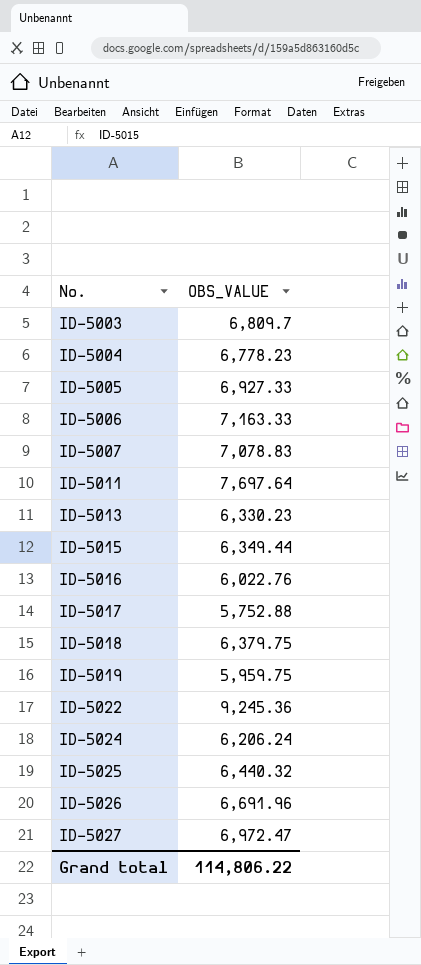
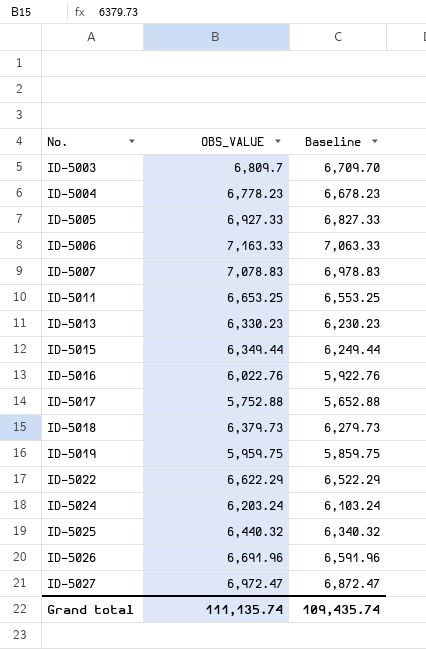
column Baseline | formula: none -> [OBS_VALUE] - 100
ID-5011 | OBS_VALUE: 7,697.64 -> 6,653.25
ID-5018 | OBS_VALUE: 6,379.75 -> 6,379.73
ID-5022 | OBS_VALUE: 9,245.36 -> 6,622.29
ID-5024 | OBS_VALUE: 6,206.24 -> 6,203.24
Grand total | OBS_VALUE: 114,806.22 -> 111,135.74

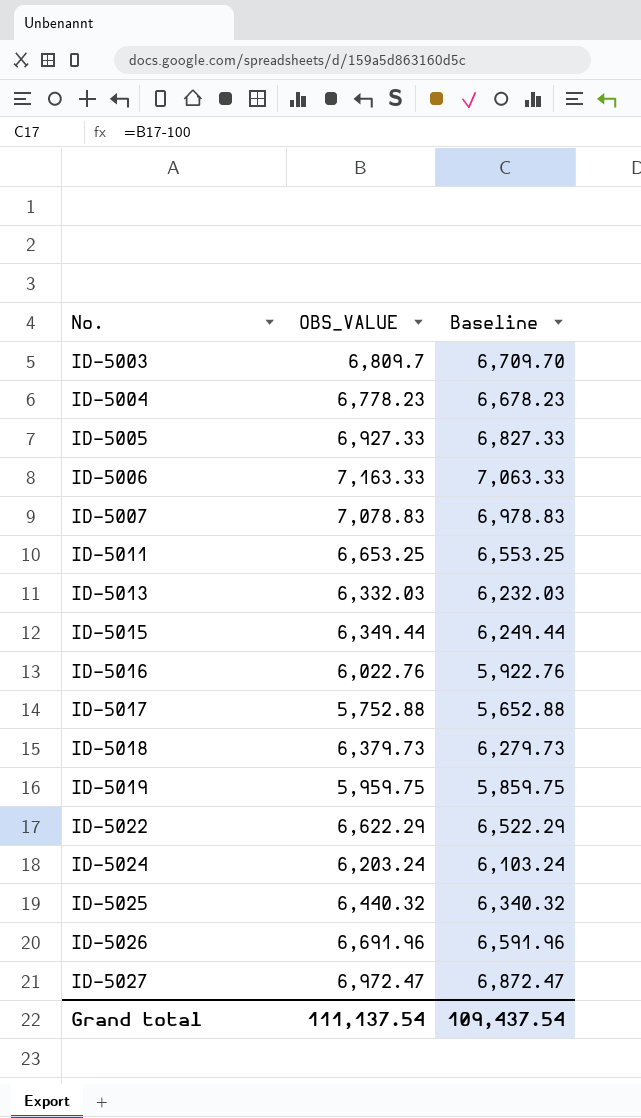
ID-5013 | OBS_VALUE: 6,330.23 -> 6,332.03
ID-5013 | Baseline: 6,230.23 -> 6,232.03
Grand total | OBS_VALUE: 111,135.74 -> 111,137.54
Grand total | Baseline: 109,435.74 -> 109,437.54

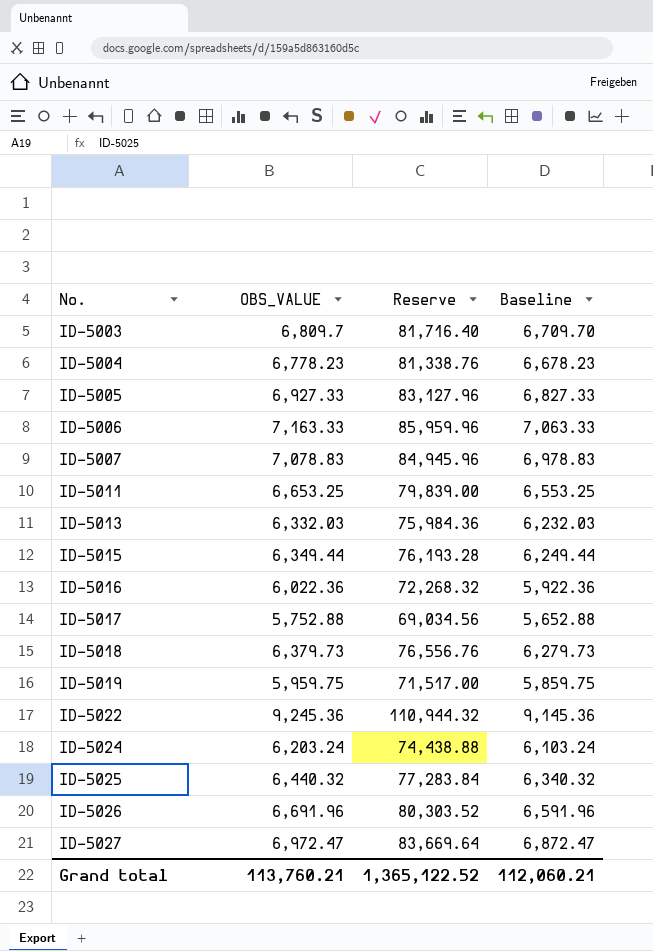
column Reserve | formula: none -> [OBS_VALUE] * 12
ID-5016 | OBS_VALUE: 6,022.76 -> 6,022.36
ID-5016 | Baseline: 5,922.76 -> 5,922.36
ID-5022 | OBS_VALUE: 6,622.29 -> 9,245.36
ID-5022 | Baseline: 6,522.29 -> 9,145.36
Grand total | OBS_VALUE: 111,137.54 -> 113,760.21
Grand total | Baseline: 109,437.54 -> 112,060.21

